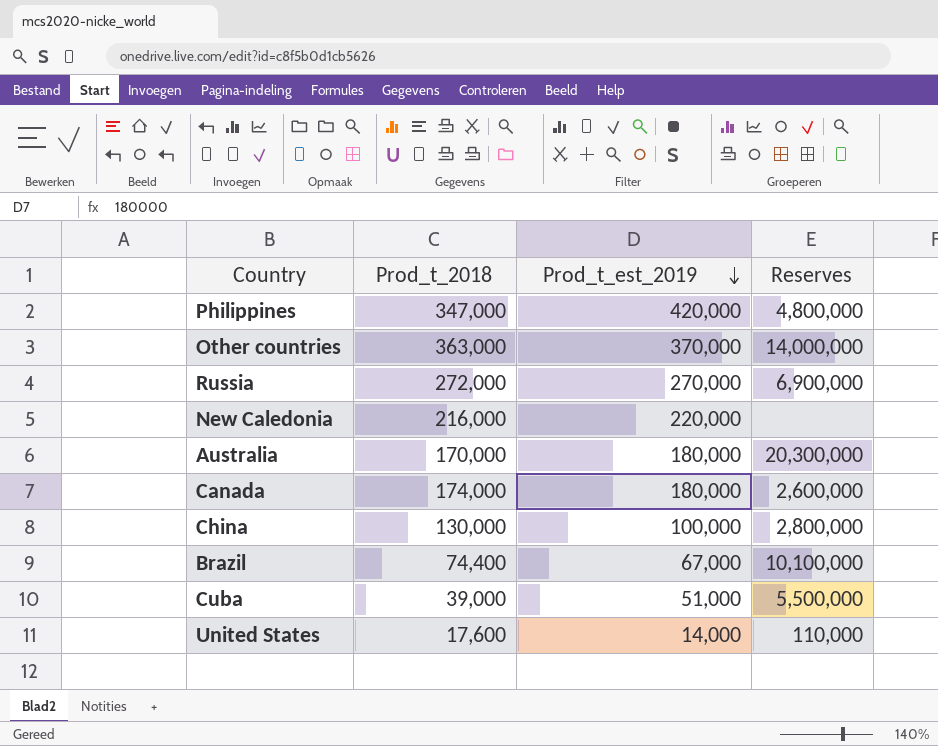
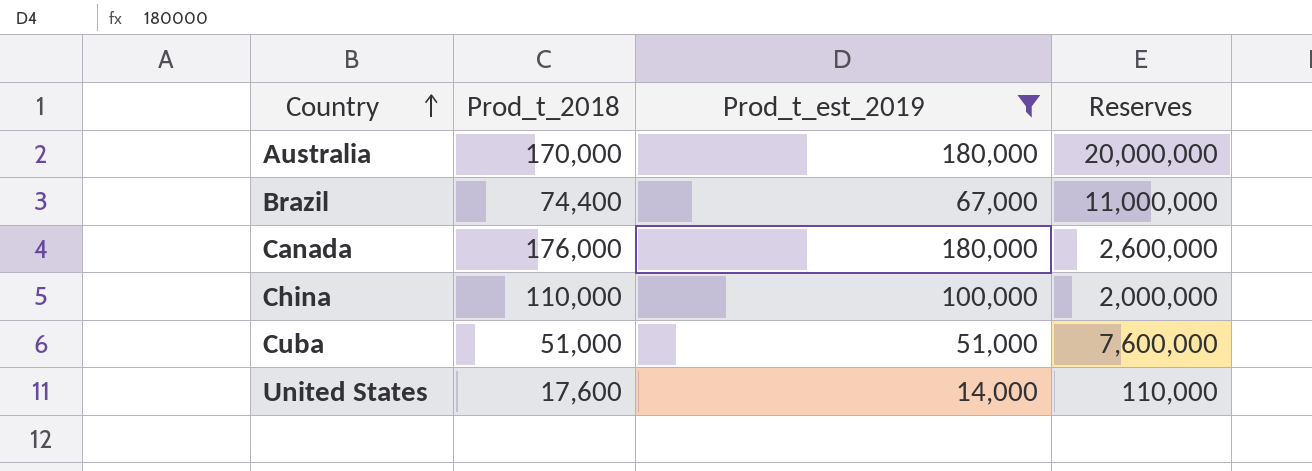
filter: none -> Prod_t_est_2019 <= 180,000
row order: Prod_t_est_2019 descending -> Country ascending
Australia | Reserves: 20,300,000 -> 20,000,000
Brazil | Reserves: 10,100,000 -> 11,000,000
Canada | Prod_t_2018: 174,000 -> 176,000
China | Prod_t_2018: 130,000 -> 110,000
China | Reserves: 2,800,000 -> 2,000,000
Cuba | Prod_t_2018: 39,000 -> 51,000
Cuba | Reserves: 5,500,000 -> 7,600,000

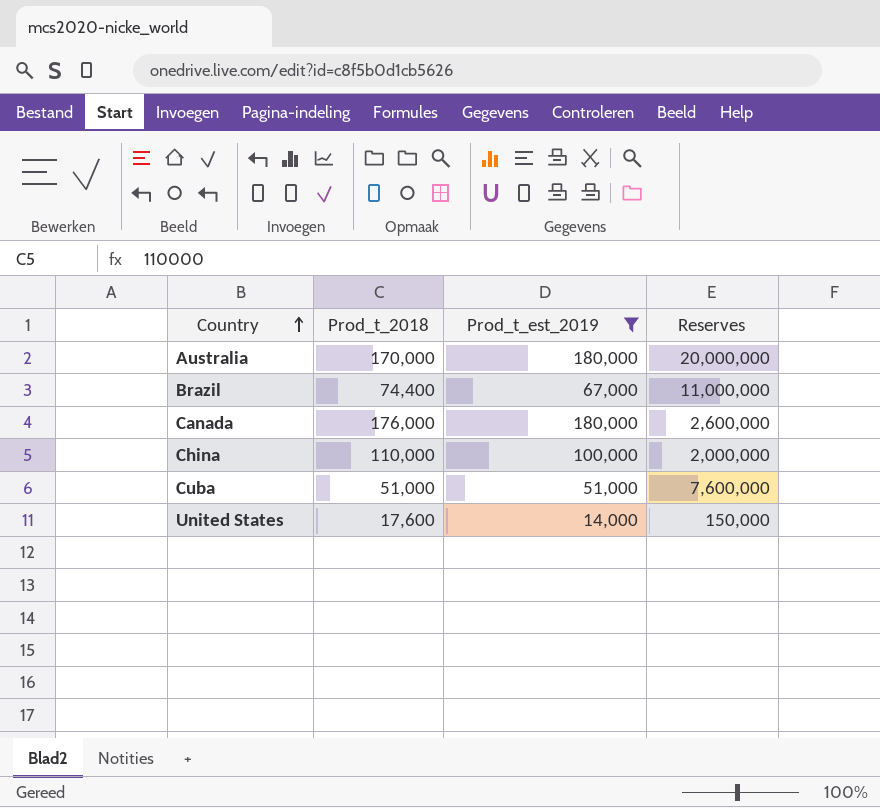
United States | Reserves: 110,000 -> 150,000

